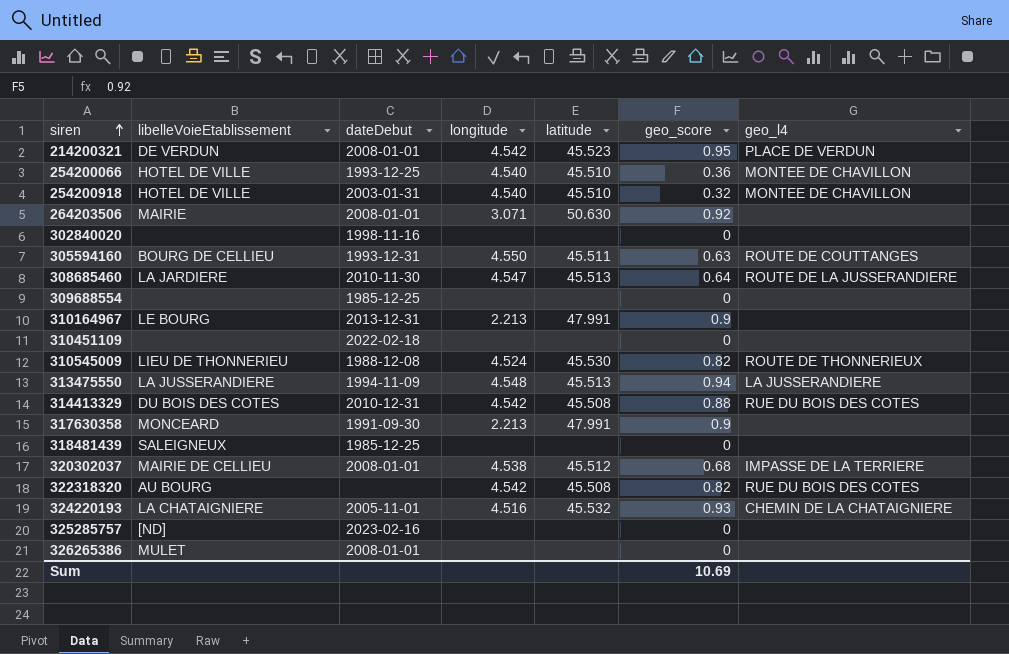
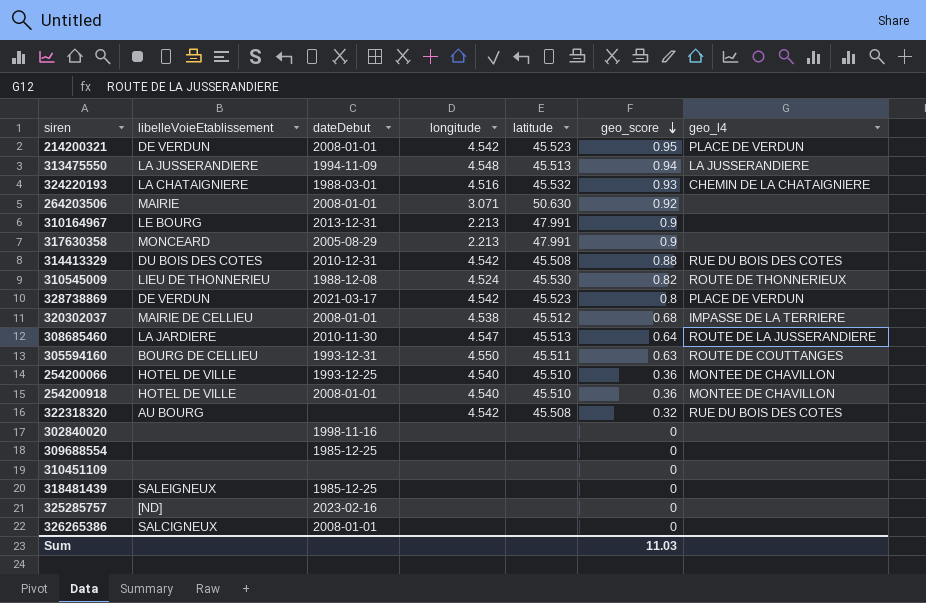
row order: siren ascending -> geo_score descending
324220193 | dateDebut: 2005-11-01 -> 1988-03-01
317630358 | dateDebut: 1991-09-30 -> 2005-08-29
row 328738869: none -> DE VERDUN | 2021-03-17 | 4.542 | 45.523 | 0.8 | PLACE DE VERDUN
254200918 | dateDebut: 2003-01-31 -> 2008-01-01
254200918 | geo_score: 0.32 -> 0.36
322318320 | geo_score: 0.82 -> 0.32
310451109 | dateDebut: 2022-02-18 -> none
326265386 | libelleVoieEtablissement: MULET -> SALCIGNEUX
Sum | geo_score: 10.69 -> 11.03

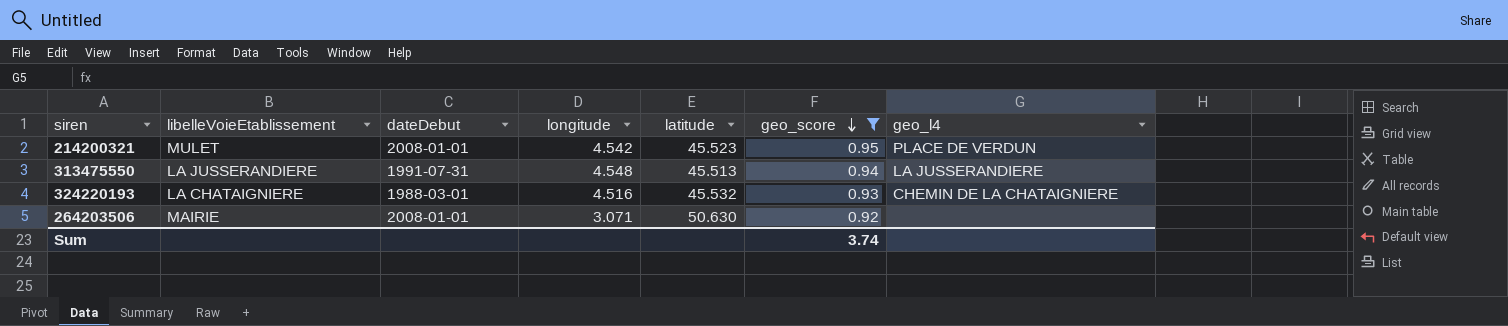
filter: none -> geo_score >= 0.92
214200321 | libelleVoieEtablissement: DE VERDUN -> MULET
313475550 | dateDebut: 1994-11-09 -> 1991-07-31
Sum | geo_score: 11.03 -> 3.74

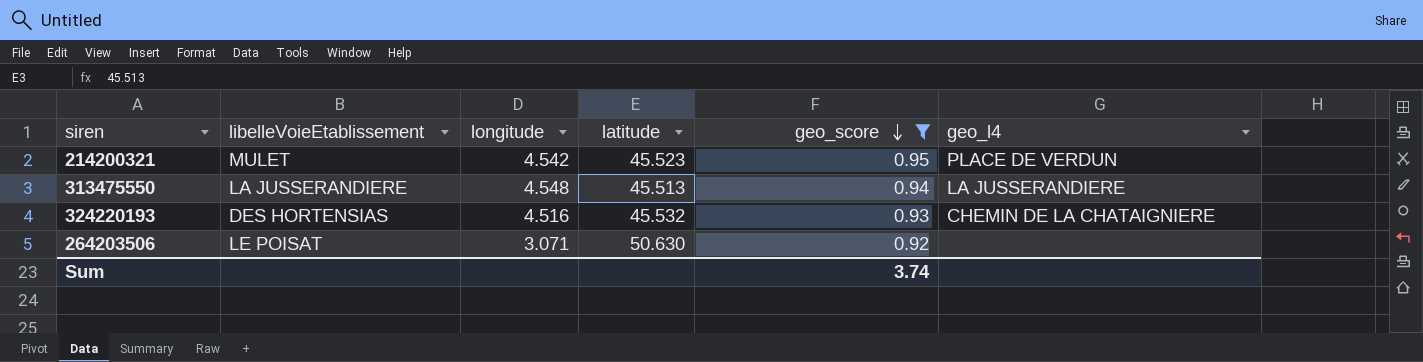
column dateDebut | position: 3 -> none
324220193 | libelleVoieEtablissement: LA CHATAIGNIERE -> DES HORTENSIAS
264203506 | libelleVoieEtablissement: MAIRIE -> LE POISAT

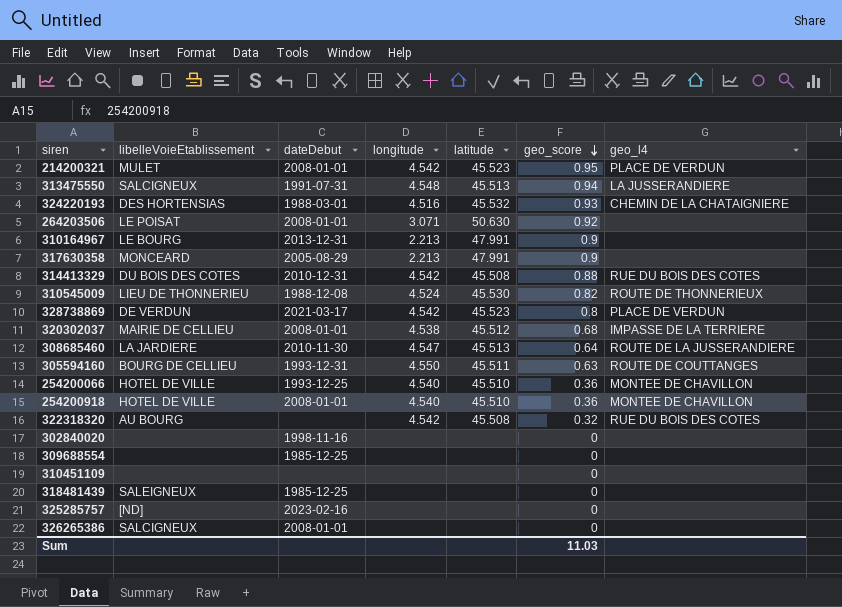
filter: geo_score >= 0.92 -> none
column dateDebut | position: none -> 3
313475550 | libelleVoieEtablissement: LA JUSSERANDIERE -> SALCIGNEUX
Sum | geo_score: 3.74 -> 11.03

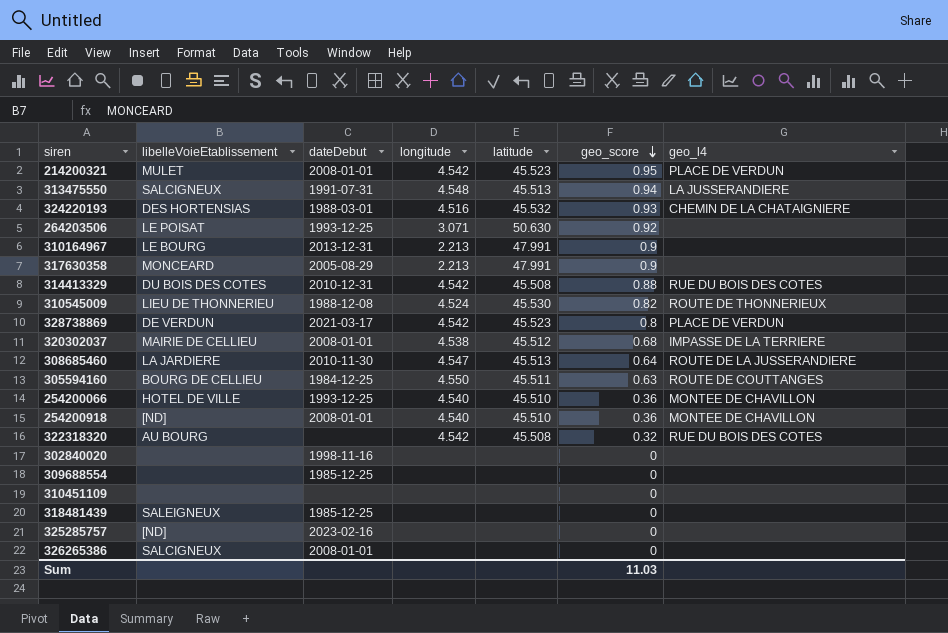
264203506 | dateDebut: 2008-01-01 -> 1993-12-25
305594160 | dateDebut: 1993-12-31 -> 1984-12-25
254200918 | libelleVoieEtablissement: HOTEL DE VILLE -> [ND]

